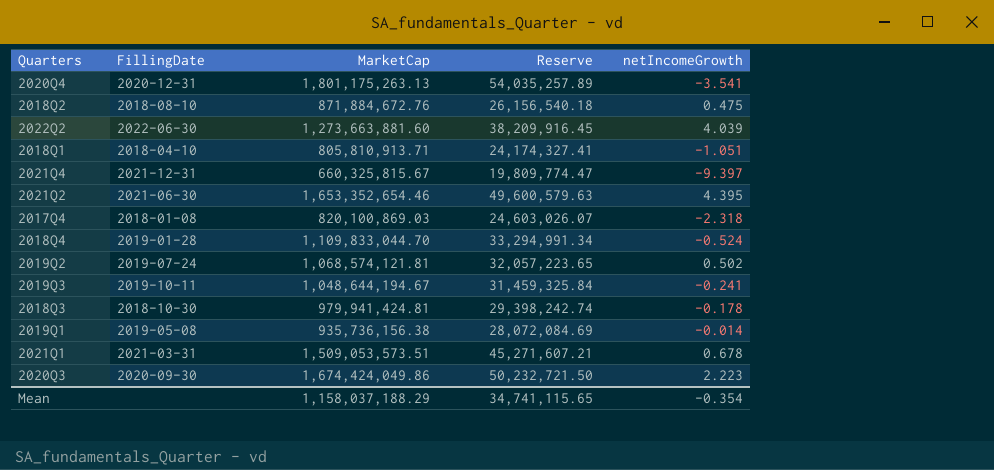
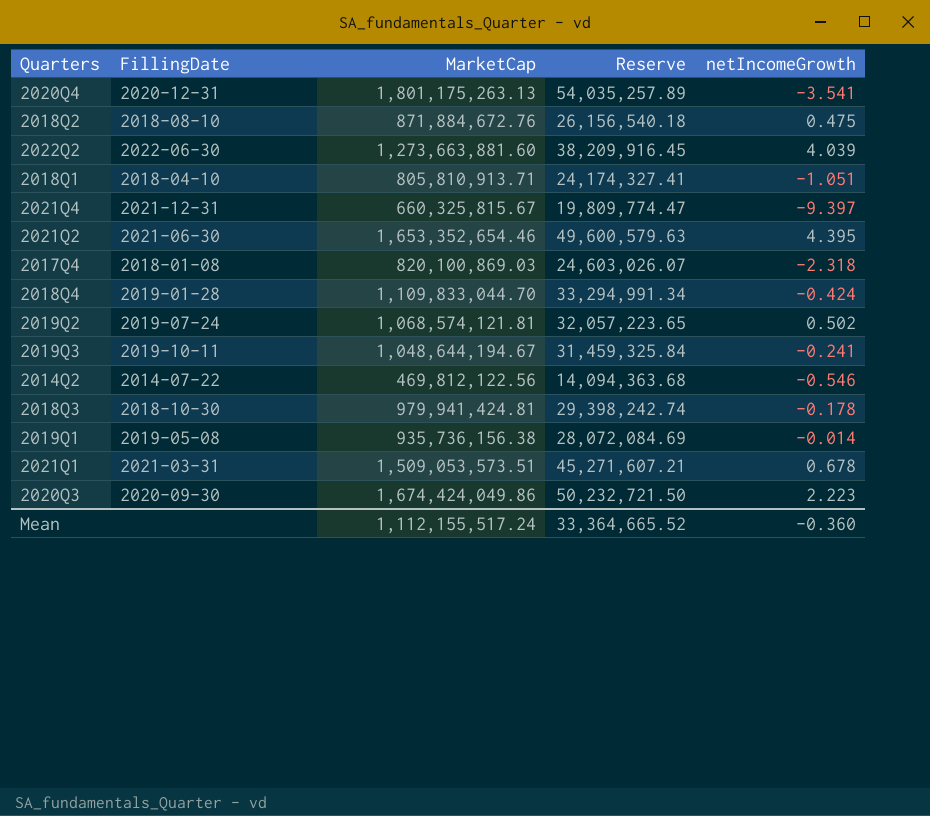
2018Q4 | netIncomeGrowth: -0.524 -> -0.424
row 2014Q2: none -> 2014-07-22 | 469,812,122.56 | 14,094,363.68 | -0.546
Mean | MarketCap: 1,158,037,188.29 -> 1,112,155,517.24
Mean | Reserve: 34,741,115.65 -> 33,364,665.52
Mean | netIncomeGrowth: -0.354 -> -0.360

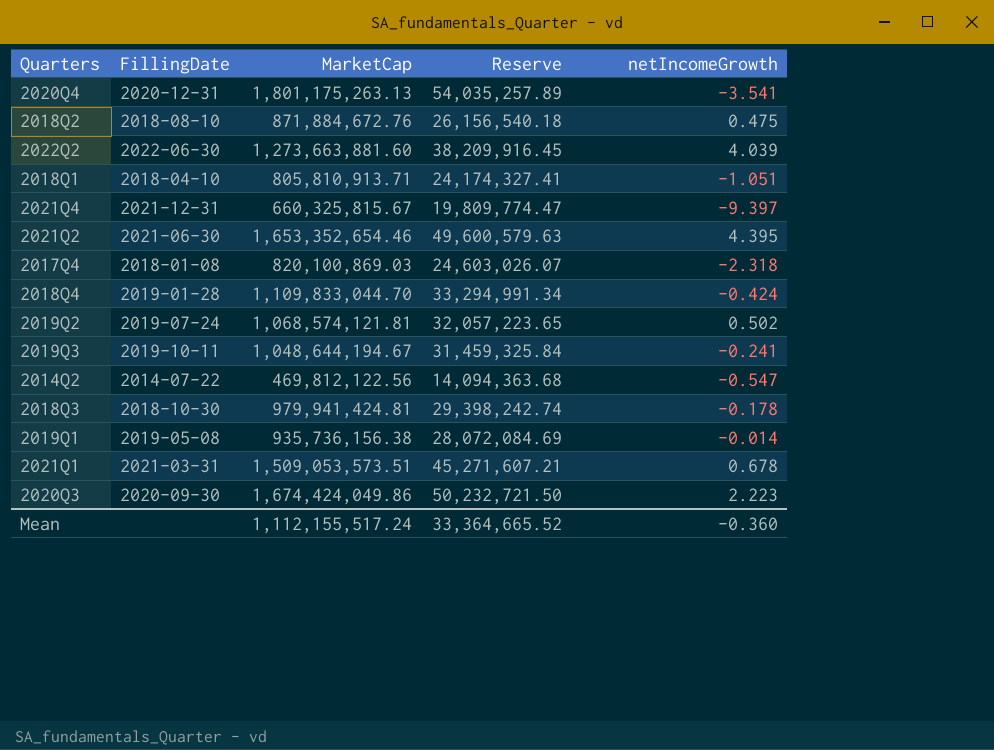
2014Q2 | netIncomeGrowth: -0.546 -> -0.547

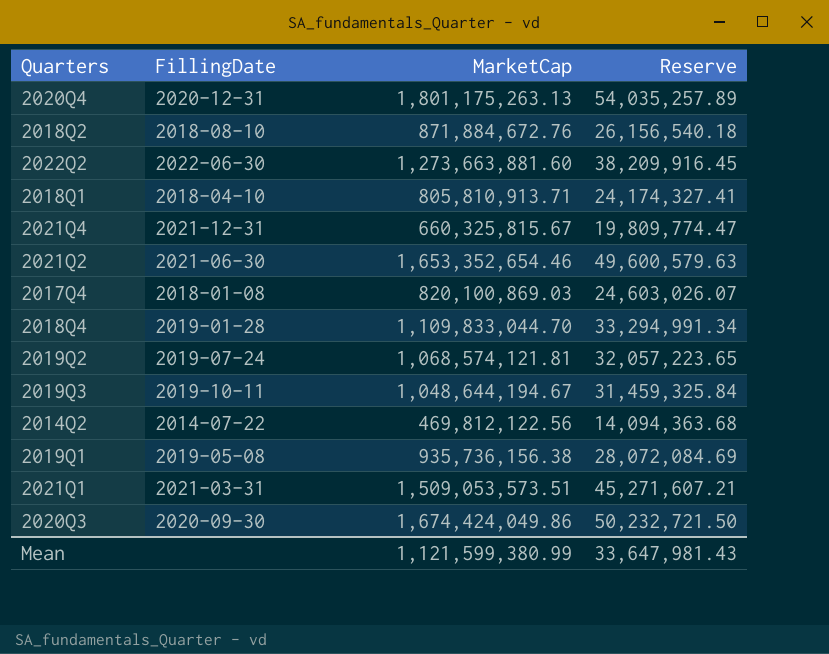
column netIncomeGrowth | position: 5 -> none
row 2018Q3: 2018-10-30 | 979,941,424.81 | 29,398,242.74 | -0.178 -> none
Mean | MarketCap: 1,112,155,517.24 -> 1,121,599,380.99
Mean | Reserve: 33,364,665.52 -> 33,647,981.43

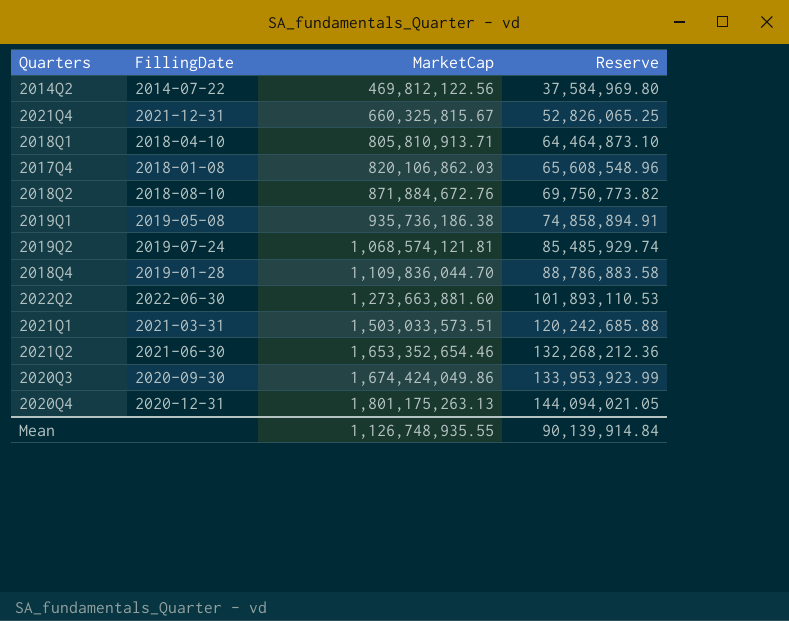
row order: none -> MarketCap ascending
column Reserve | formula: [MarketCap] * 0.03 -> [MarketCap] * 0.08
row 2019Q3: 2019-10-11 | 1,048,644,194.67 | 31,459,325.84 -> none
2017Q4 | MarketCap: 820,100,869.03 -> 820,106,862.03
2019Q1 | MarketCap: 935,736,156.38 -> 935,736,186.38
2018Q4 | MarketCap: 1,109,833,044.70 -> 1,109,836,044.70
2021Q1 | MarketCap: 1,509,053,573.51 -> 1,503,033,573.51
Mean | MarketCap: 1,121,599,380.99 -> 1,126,748,935.55
Mean | Reserve: 33,647,981.43 -> 90,139,914.84

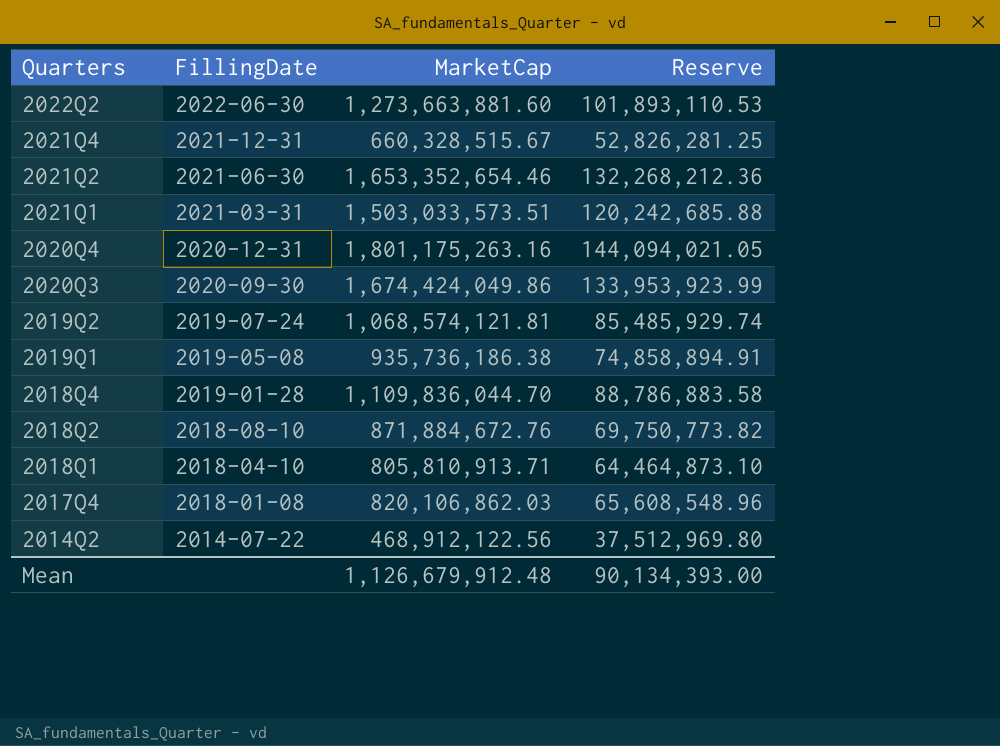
row order: MarketCap ascending -> Quarters descending
2021Q4 | MarketCap: 660,325,815.67 -> 660,328,515.67
2021Q4 | Reserve: 52,826,065.25 -> 52,826,281.25
2020Q4 | MarketCap: 1,801,175,263.13 -> 1,801,175,263.16
2014Q2 | MarketCap: 469,812,122.56 -> 468,912,122.56
2014Q2 | Reserve: 37,584,969.80 -> 37,512,969.80
Mean | MarketCap: 1,126,748,935.55 -> 1,126,679,912.48
Mean | Reserve: 90,139,914.84 -> 90,134,393.00

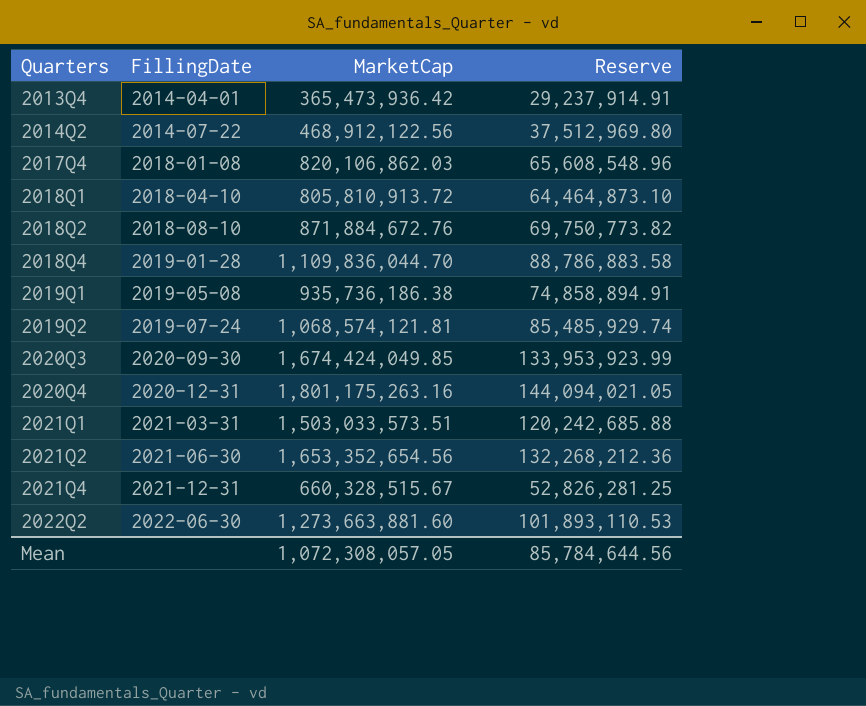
row order: Quarters descending -> Quarters ascending
row 2013Q4: none -> 2014-04-01 | 365,473,936.42 | 29,237,914.91
2018Q1 | MarketCap: 805,810,913.71 -> 805,810,913.72
2020Q3 | MarketCap: 1,674,424,049.86 -> 1,674,424,049.85
2021Q2 | MarketCap: 1,653,352,654.46 -> 1,653,352,654.56
Mean | MarketCap: 1,126,679,912.48 -> 1,072,308,057.05
Mean | Reserve: 90,134,393.00 -> 85,784,644.56

